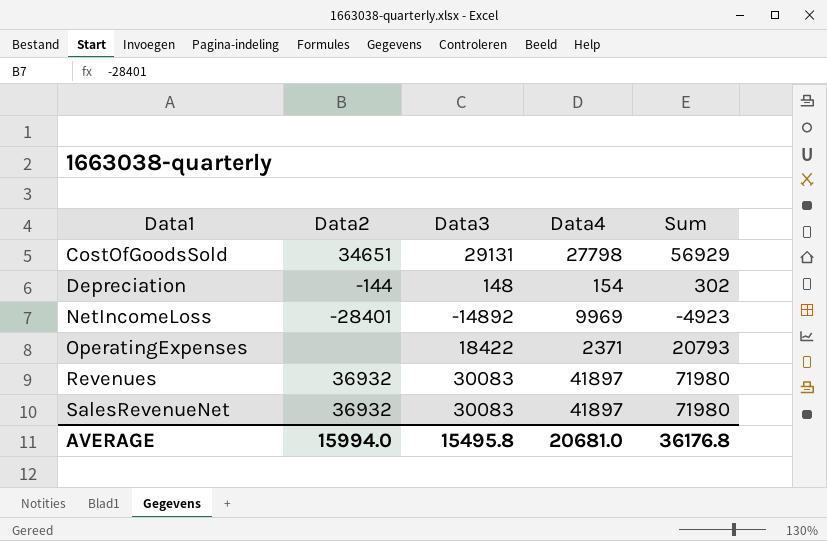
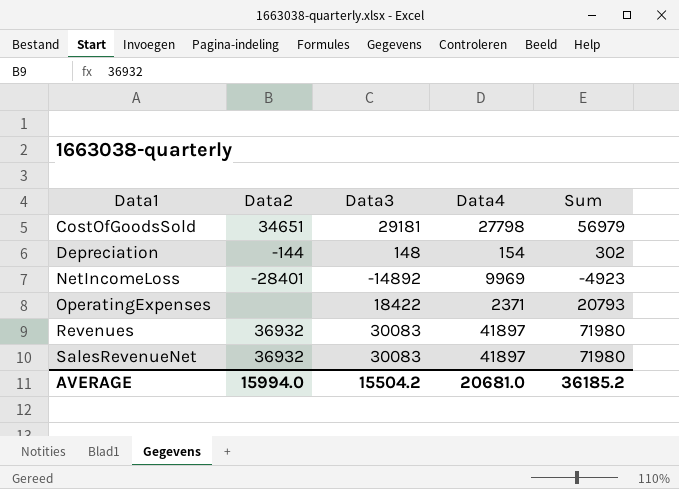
CostOfGoodsSold | Data3: 29131 -> 29181
CostOfGoodsSold | Sum: 56929 -> 56979
AVERAGE | Data3: 15495.8 -> 15504.2
AVERAGE | Sum: 36176.8 -> 36185.2

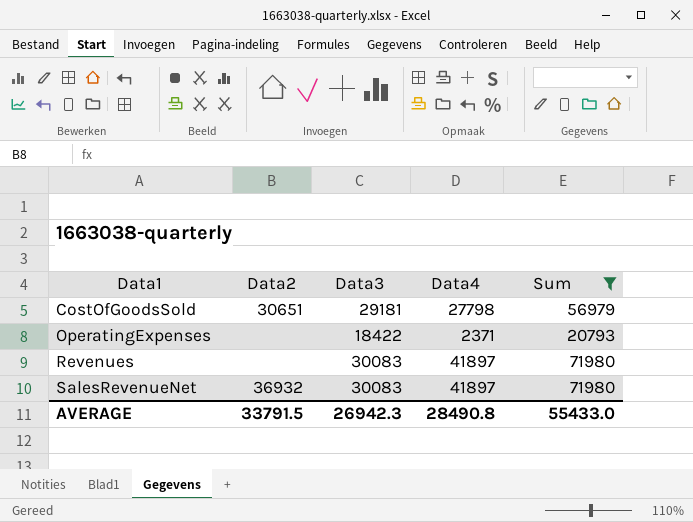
filter: none -> Sum >= 20793
CostOfGoodsSold | Data2: 34651 -> 30651
Revenues | Data2: 36932 -> none
AVERAGE | Data2: 15994.0 -> 33791.5
AVERAGE | Data3: 15504.2 -> 26942.3
AVERAGE | Data4: 20681.0 -> 28490.8
AVERAGE | Sum: 36185.2 -> 55433.0

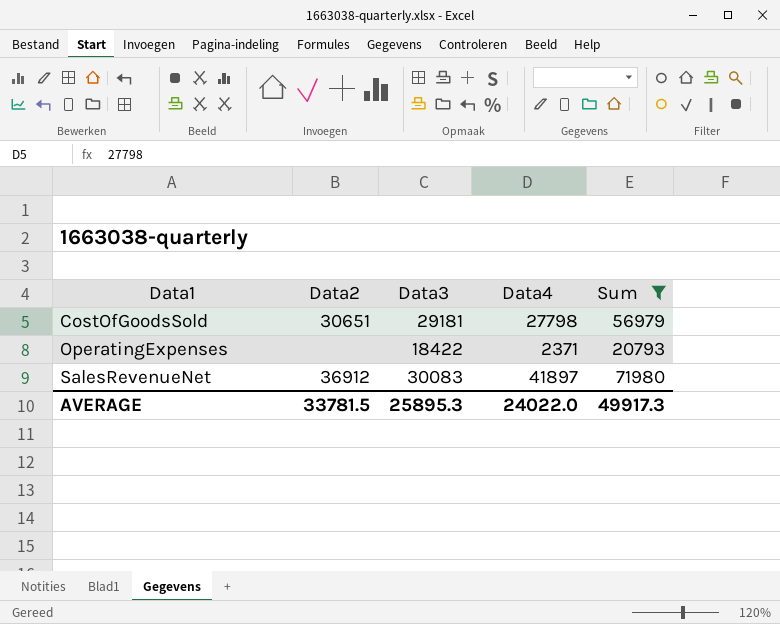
row Revenues: none | 30083 | 41897 | 71980 -> none
SalesRevenueNet | Data2: 36932 -> 36912
AVERAGE | Data2: 33791.5 -> 33781.5
AVERAGE | Data3: 26942.3 -> 25895.3
AVERAGE | Data4: 28490.8 -> 24022.0
AVERAGE | Sum: 55433.0 -> 49917.3

